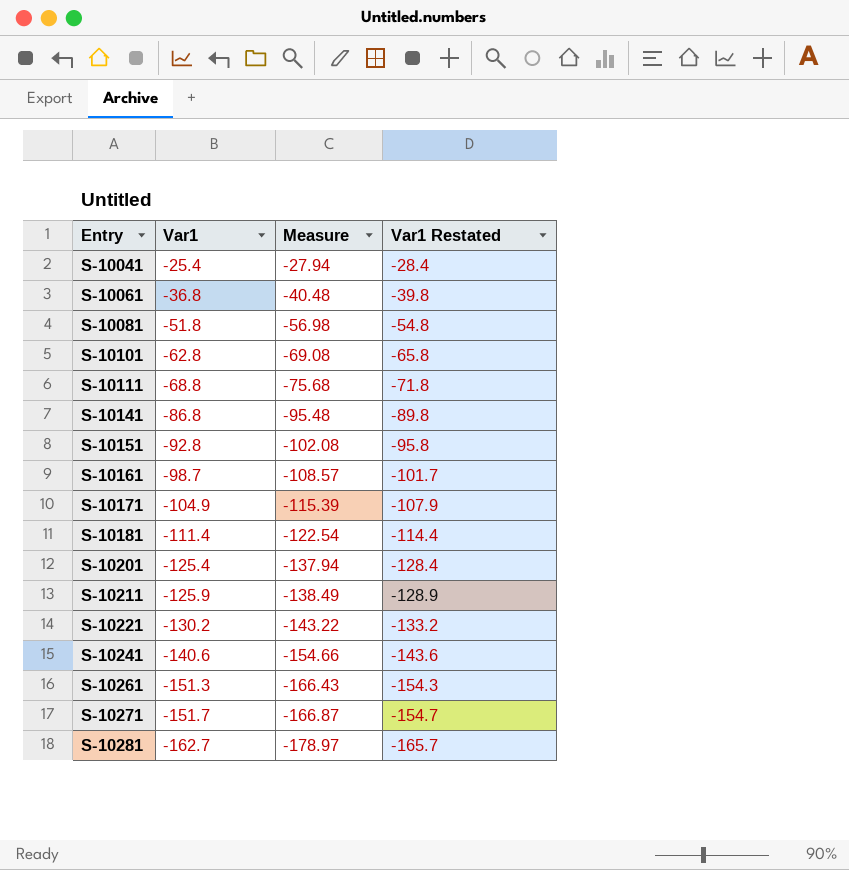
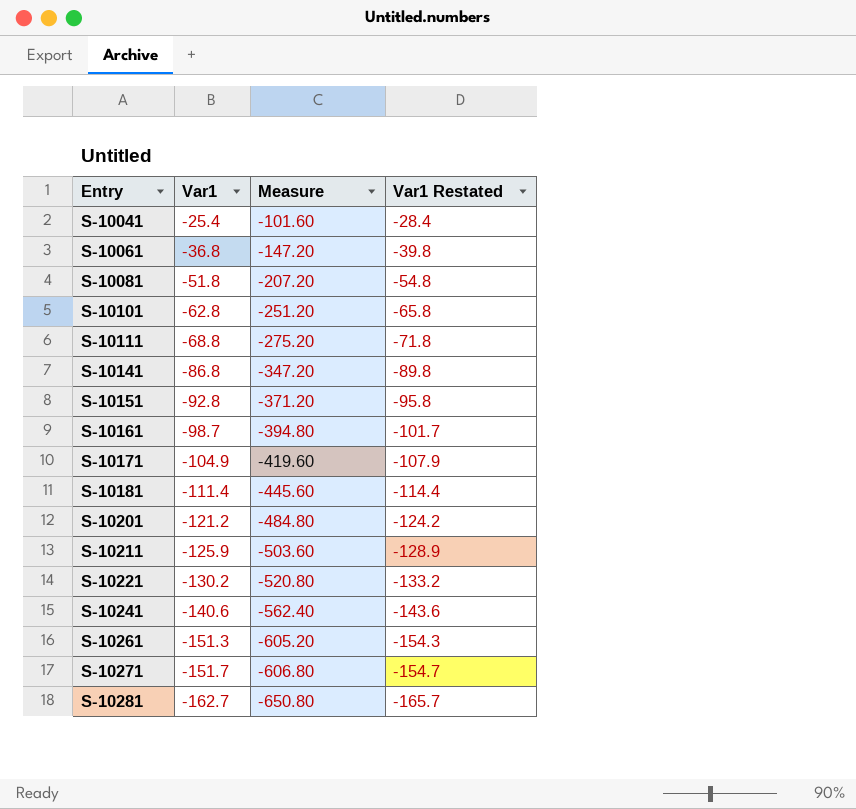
column Measure | formula: [Var1] * 1.1 -> [Var1] * 4
S-10201 | Var1: -125.4 -> -121.2
S-10201 | Var1 Restated: -128.4 -> -124.2

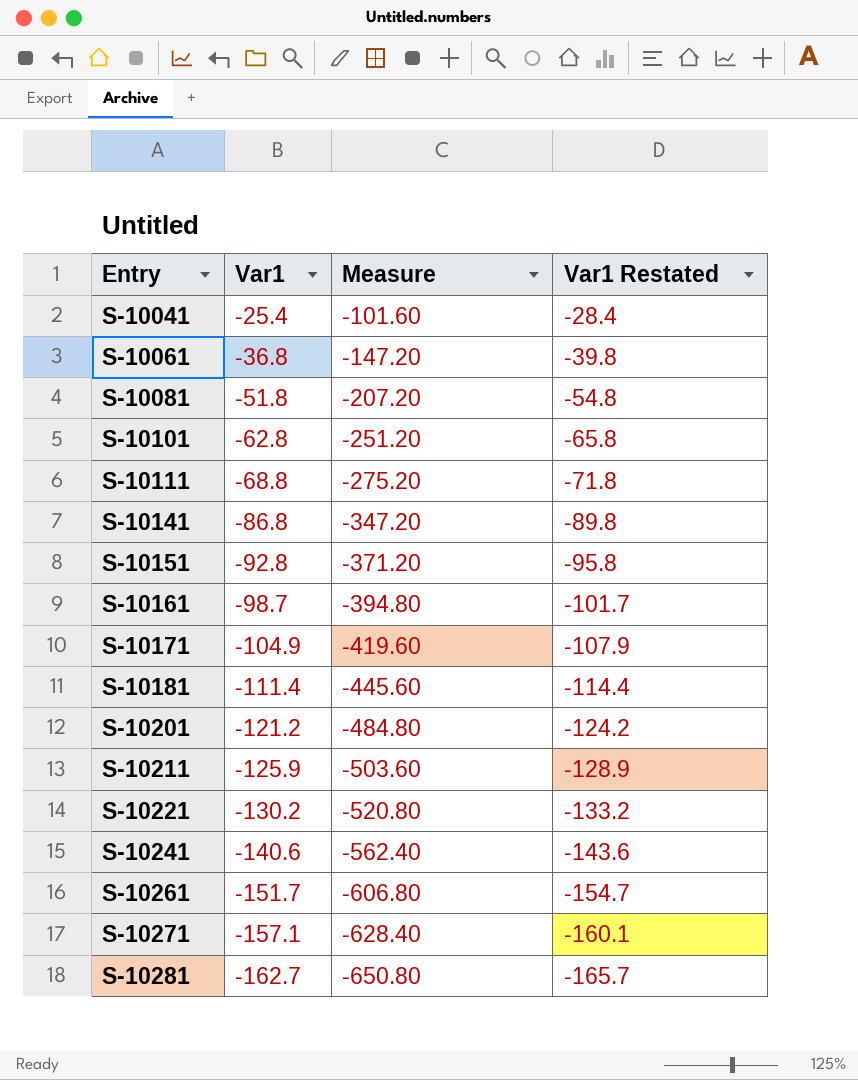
S-10261 | Var1: -151.3 -> -151.7
S-10261 | Measure: -605.20 -> -606.80
S-10261 | Var1 Restated: -154.3 -> -154.7
S-10271 | Var1: -151.7 -> -157.1
S-10271 | Measure: -606.80 -> -628.40
S-10271 | Var1 Restated: -154.7 -> -160.1

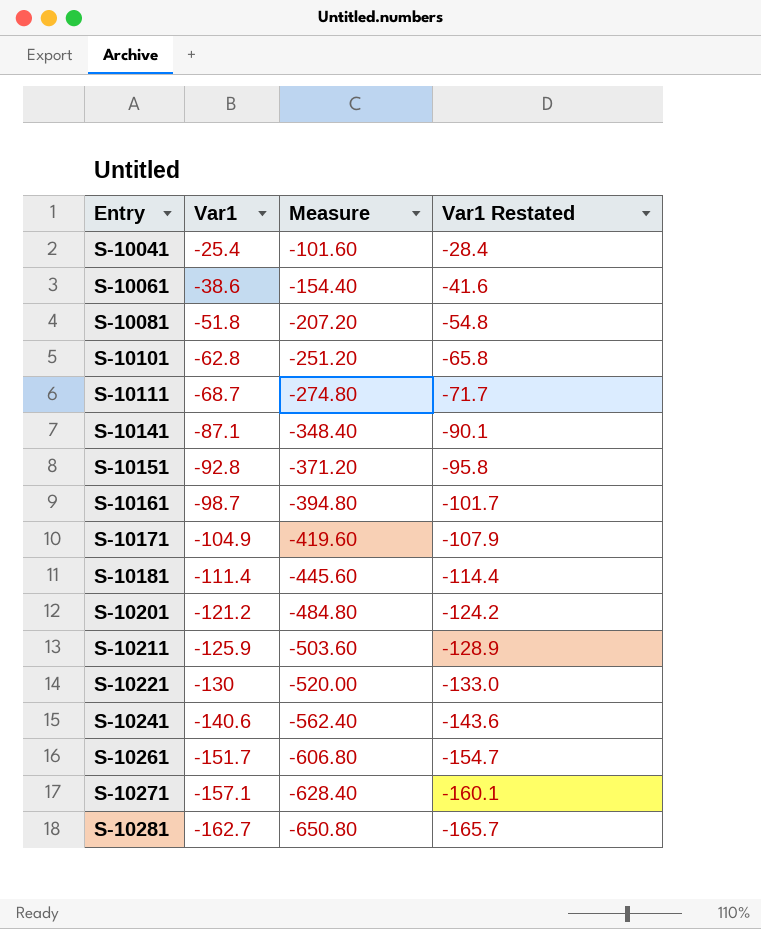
S-10061 | Var1: -36.8 -> -38.6
S-10061 | Measure: -147.20 -> -154.40
S-10061 | Var1 Restated: -39.8 -> -41.6
S-10111 | Var1: -68.8 -> -68.7
S-10111 | Measure: -275.20 -> -274.80
S-10111 | Var1 Restated: -71.8 -> -71.7
S-10141 | Var1: -86.8 -> -87.1
S-10141 | Measure: -347.20 -> -348.40
S-10141 | Var1 Restated: -89.8 -> -90.1
S-10221 | Var1: -130.2 -> -130
S-10221 | Measure: -520.80 -> -520.00
S-10221 | Var1 Restated: -133.2 -> -133.0

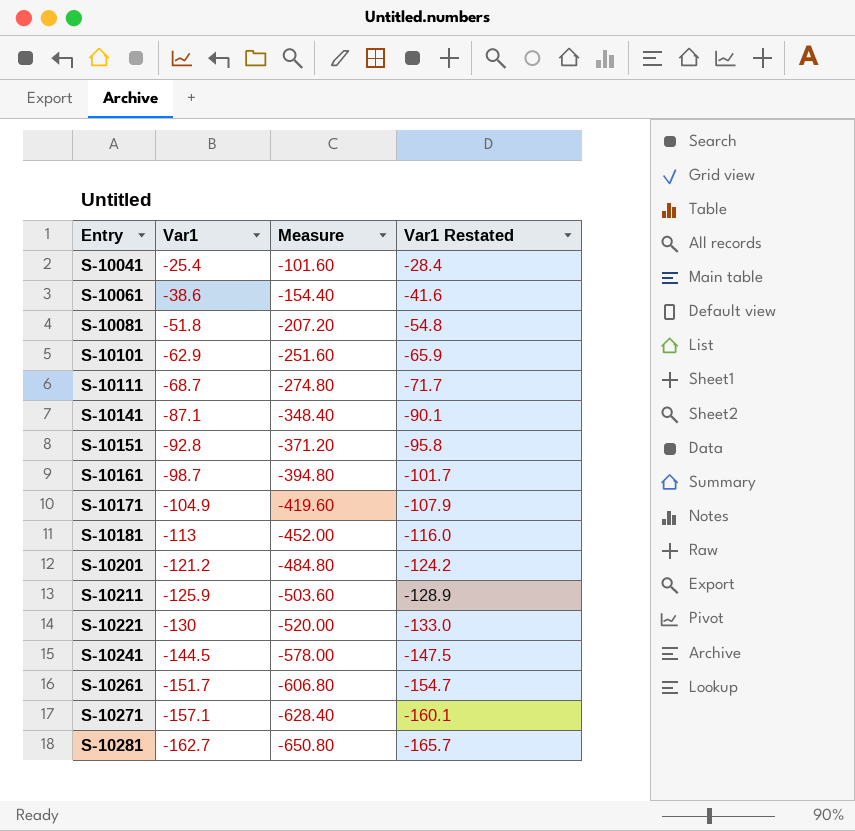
S-10101 | Var1: -62.8 -> -62.9
S-10101 | Measure: -251.20 -> -251.60
S-10101 | Var1 Restated: -65.8 -> -65.9
S-10181 | Var1: -111.4 -> -113
S-10181 | Measure: -445.60 -> -452.00
S-10181 | Var1 Restated: -114.4 -> -116.0
S-10241 | Var1: -140.6 -> -144.5
S-10241 | Measure: -562.40 -> -578.00
S-10241 | Var1 Restated: -143.6 -> -147.5

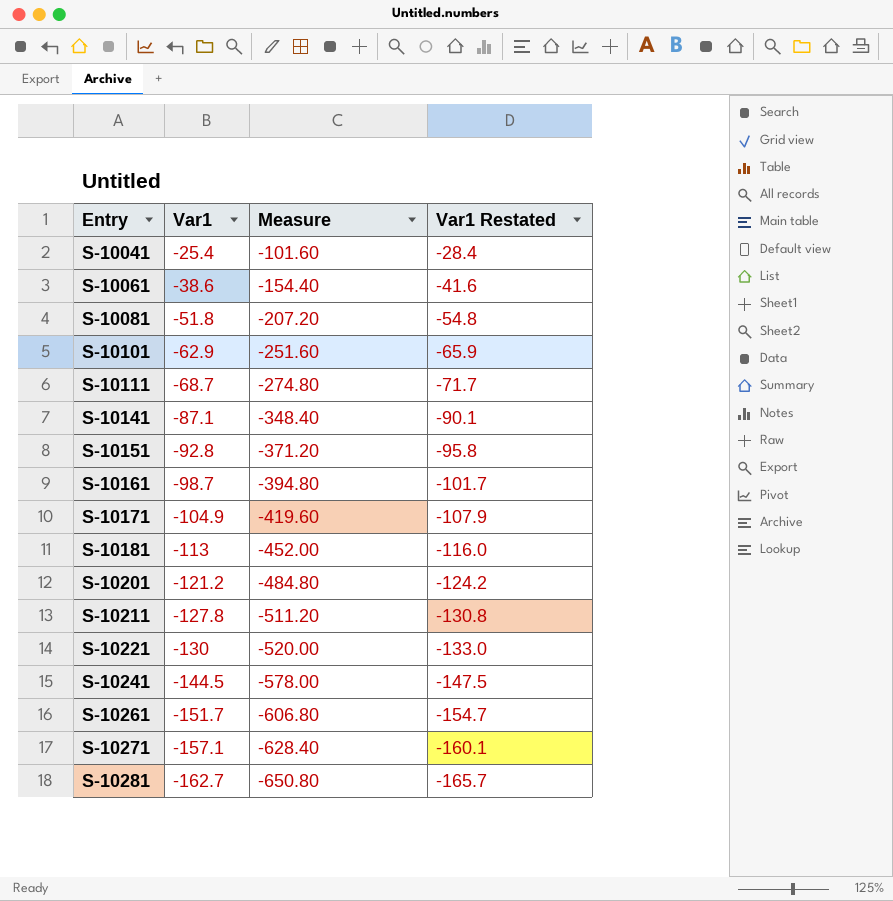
S-10211 | Var1: -125.9 -> -127.8
S-10211 | Measure: -503.60 -> -511.20
S-10211 | Var1 Restated: -128.9 -> -130.8

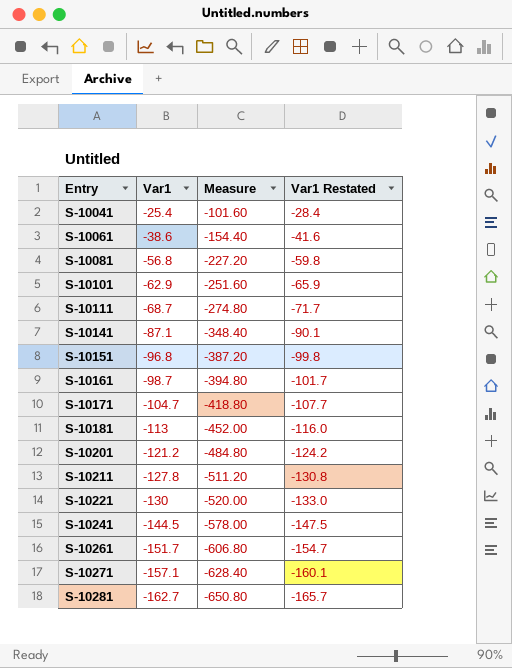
S-10081 | Var1: -51.8 -> -56.8
S-10081 | Measure: -207.20 -> -227.20
S-10081 | Var1 Restated: -54.8 -> -59.8
S-10151 | Var1: -92.8 -> -96.8
S-10151 | Measure: -371.20 -> -387.20
S-10151 | Var1 Restated: -95.8 -> -99.8
S-10171 | Var1: -104.9 -> -104.7
S-10171 | Measure: -419.60 -> -418.80
S-10171 | Var1 Restated: -107.9 -> -107.7

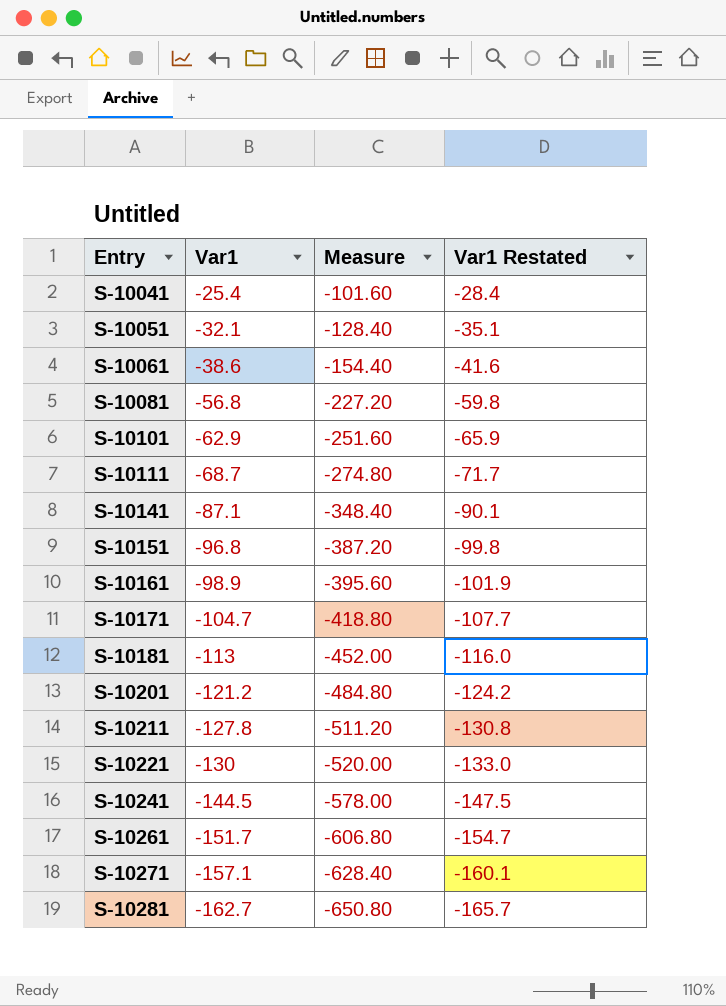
row S-10051: none -> -32.1 | -128.40 | -35.1
S-10161 | Var1: -98.7 -> -98.9
S-10161 | Measure: -394.80 -> -395.60
S-10161 | Var1 Restated: -101.7 -> -101.9

